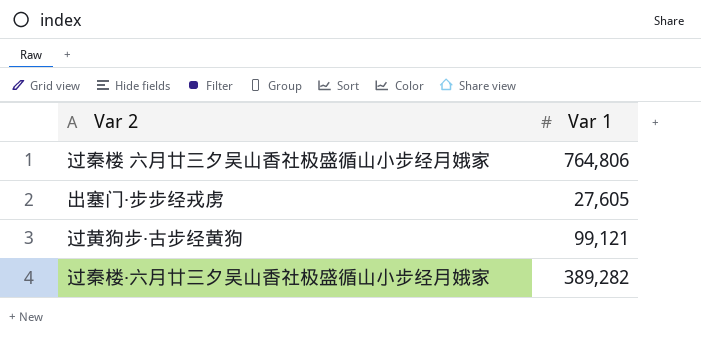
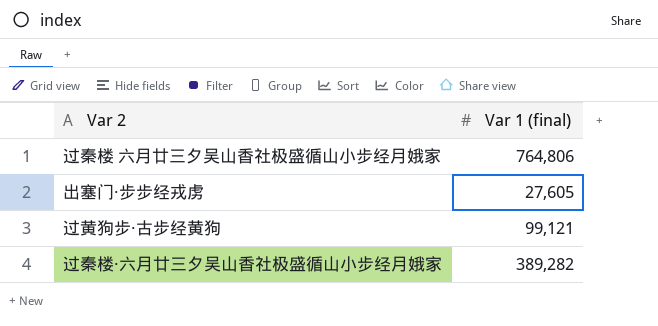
column name: Var 1 -> Var 1 (final)

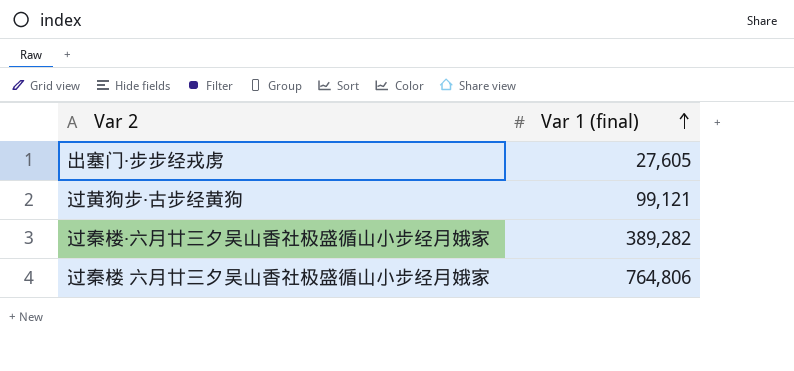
row order: none -> Var 1 (final) ascending

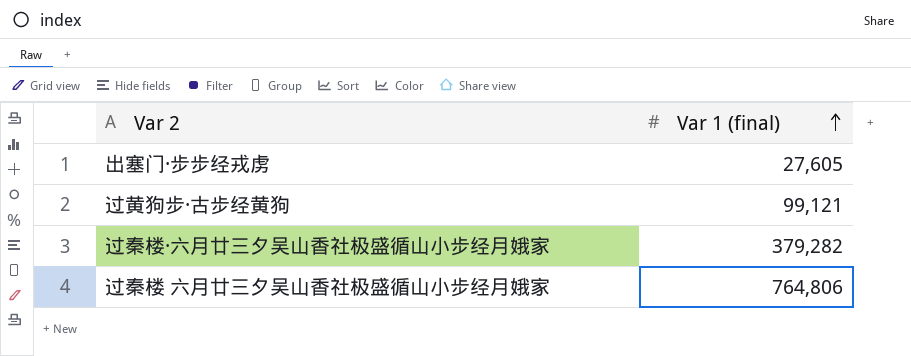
过秦楼·六月廿三夕吴山香社极盛循山小步经月娥家 | Var 1 (final): 389,282 -> 379,282

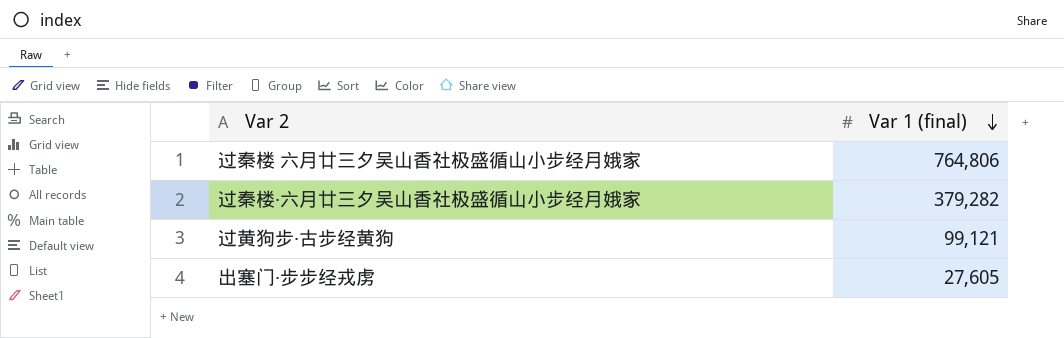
row order: Var 1 (final) ascending -> Var 1 (final) descending

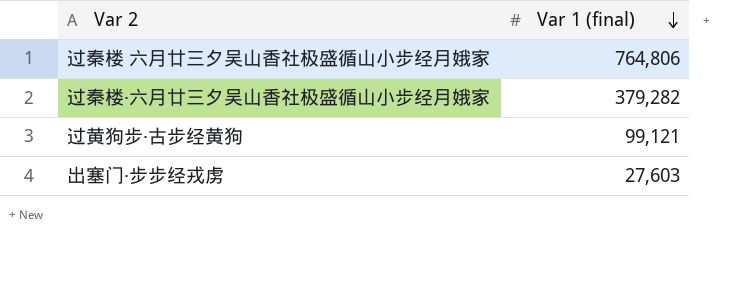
出塞门·步步经戎虏 | Var 1 (final): 27,605 -> 27,603

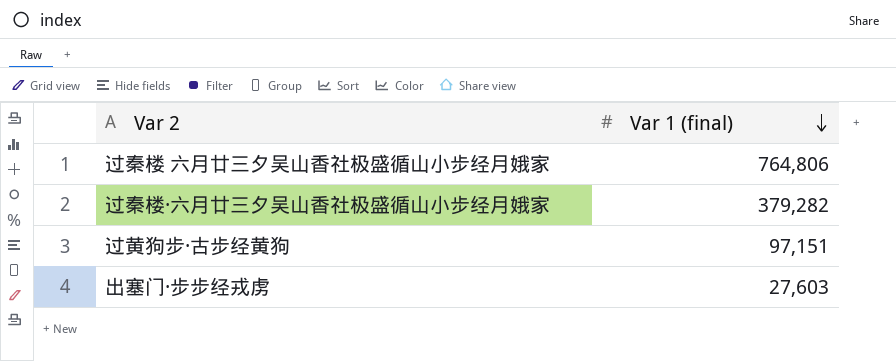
过黄狗步·古步经黄狗 | Var 1 (final): 99,121 -> 97,151

